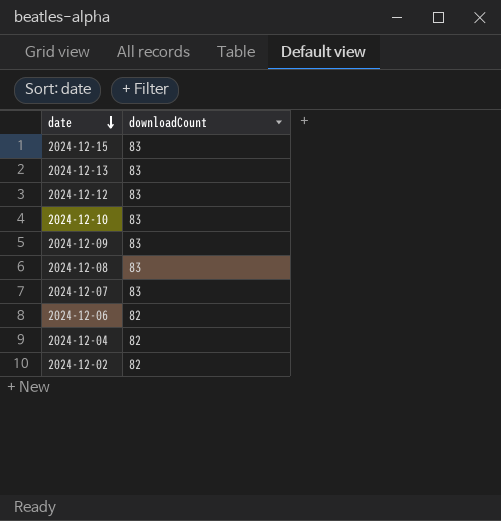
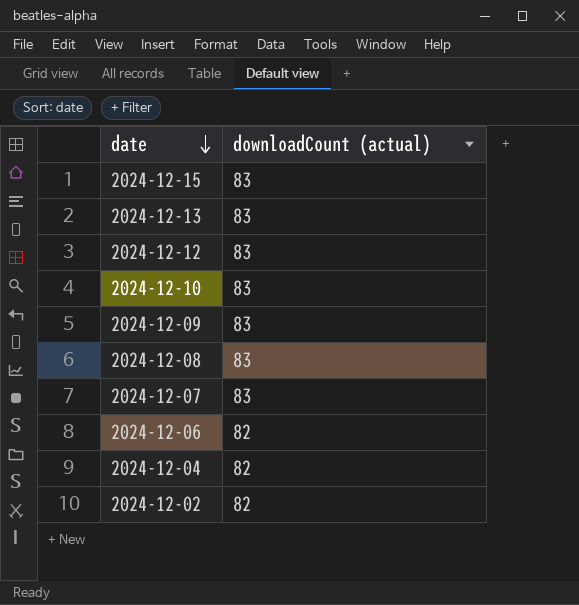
column name: downloadCount -> downloadCount (actual)

